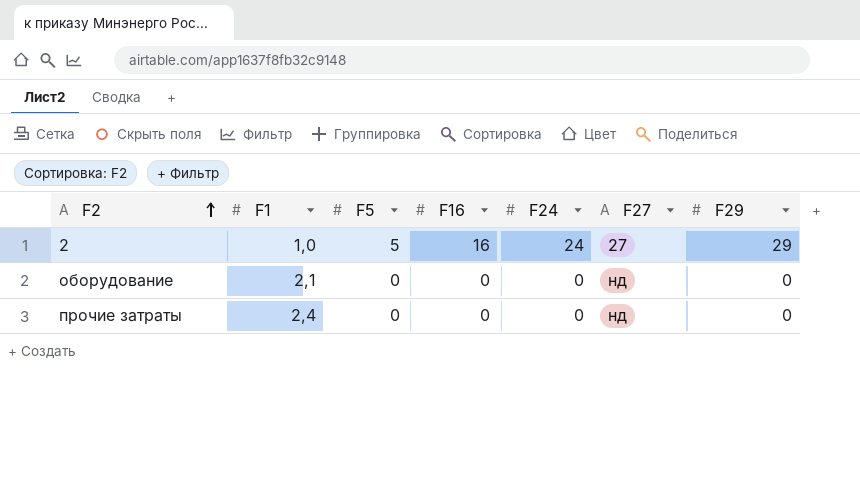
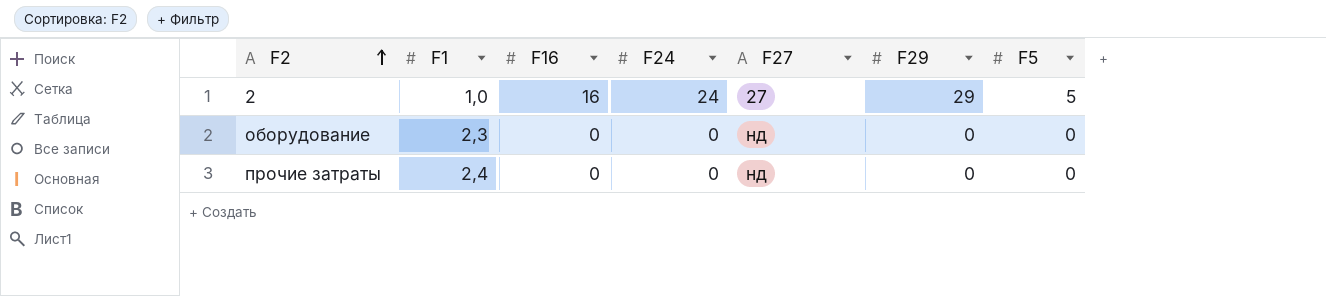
column F5 | position: 3 -> 7
оборудование | F1: 2,1 -> 2,3

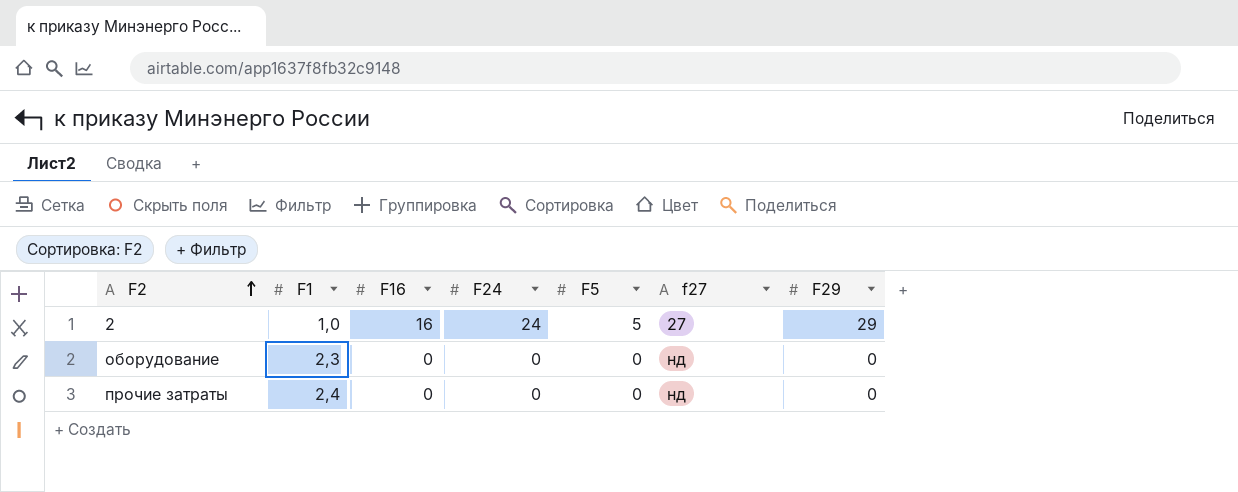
column F5 | position: 7 -> 5
column name: F27 -> f27

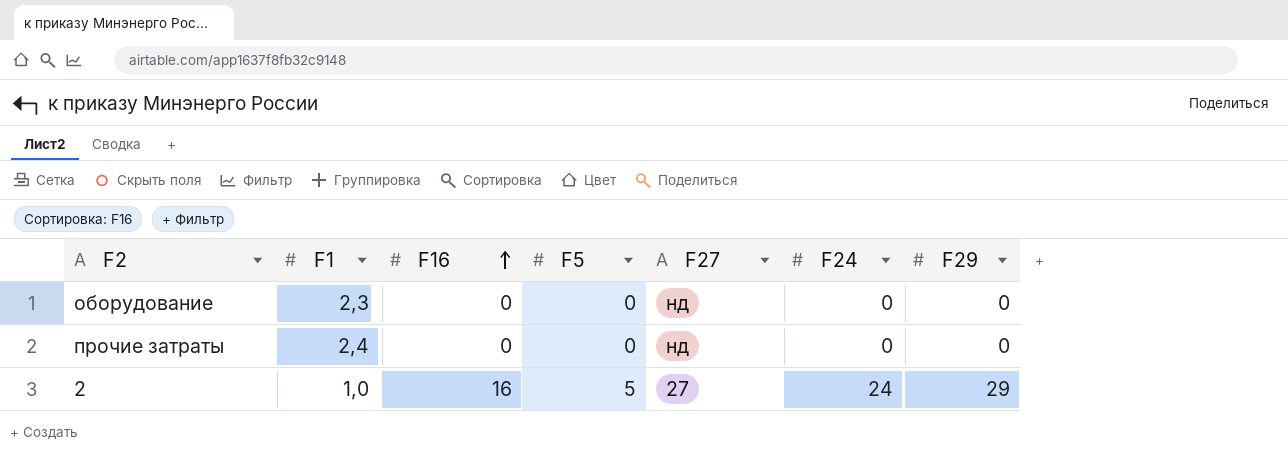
row order: F2 ascending -> F16 ascending
column name: f27 -> F27
column F24 | position: 4 -> 6

